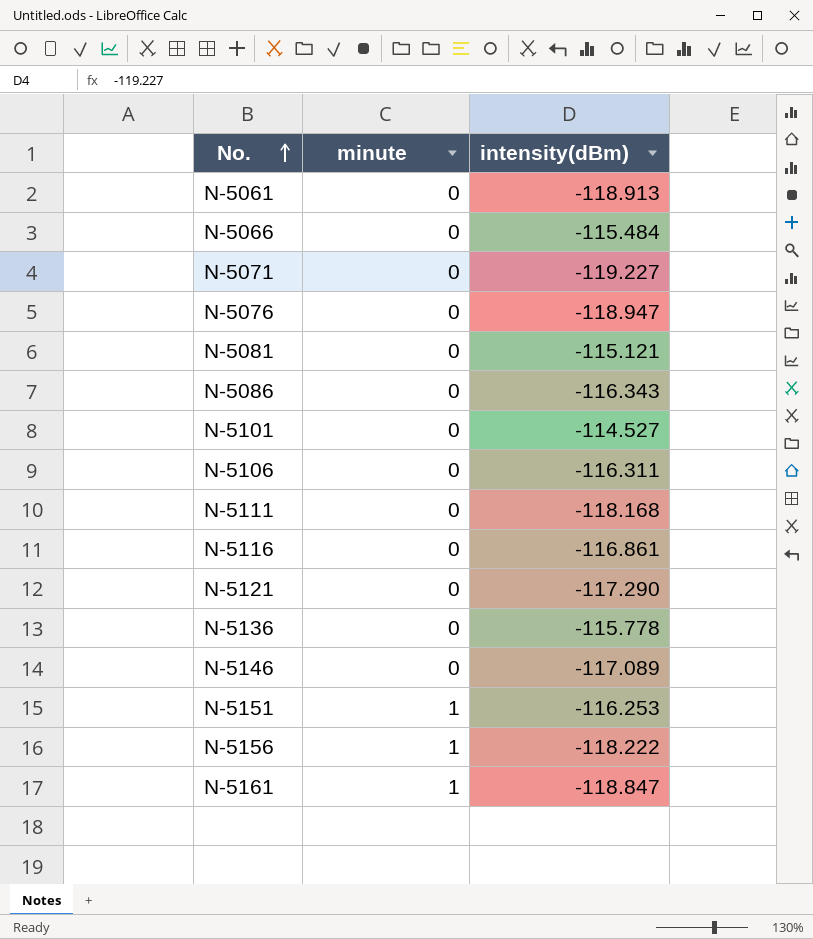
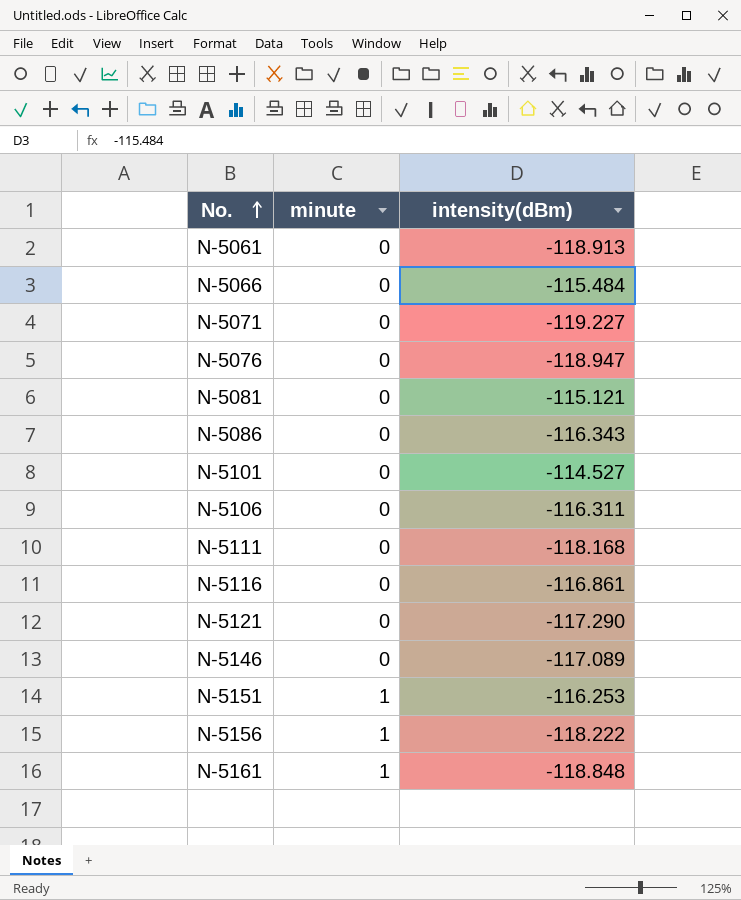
row N-5136: 0 | -115.778 -> none
N-5161 | intensity(dBm): -118.847 -> -118.848

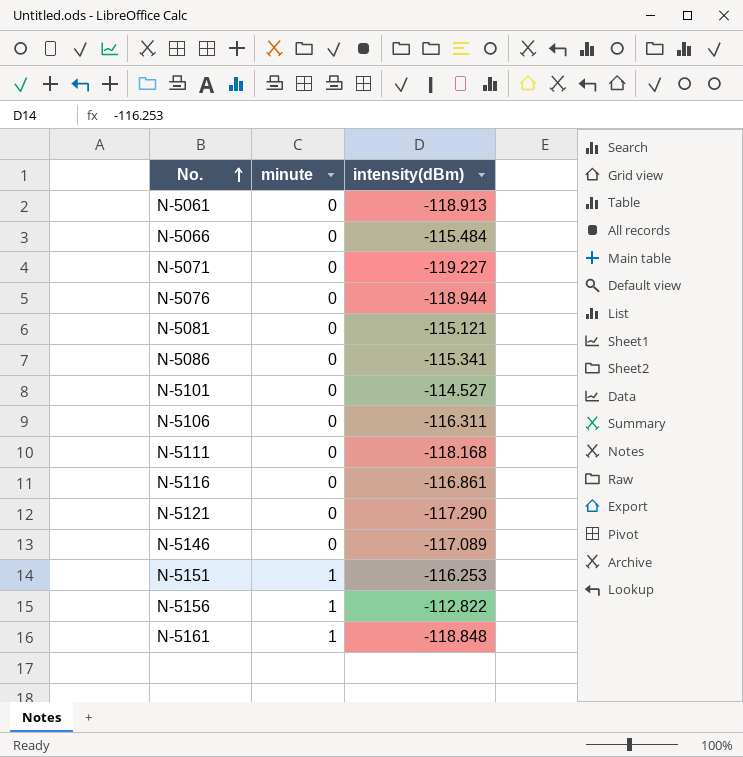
N-5076 | intensity(dBm): -118.947 -> -118.944
N-5086 | intensity(dBm): -116.343 -> -115.341
N-5156 | intensity(dBm): -118.222 -> -112.822

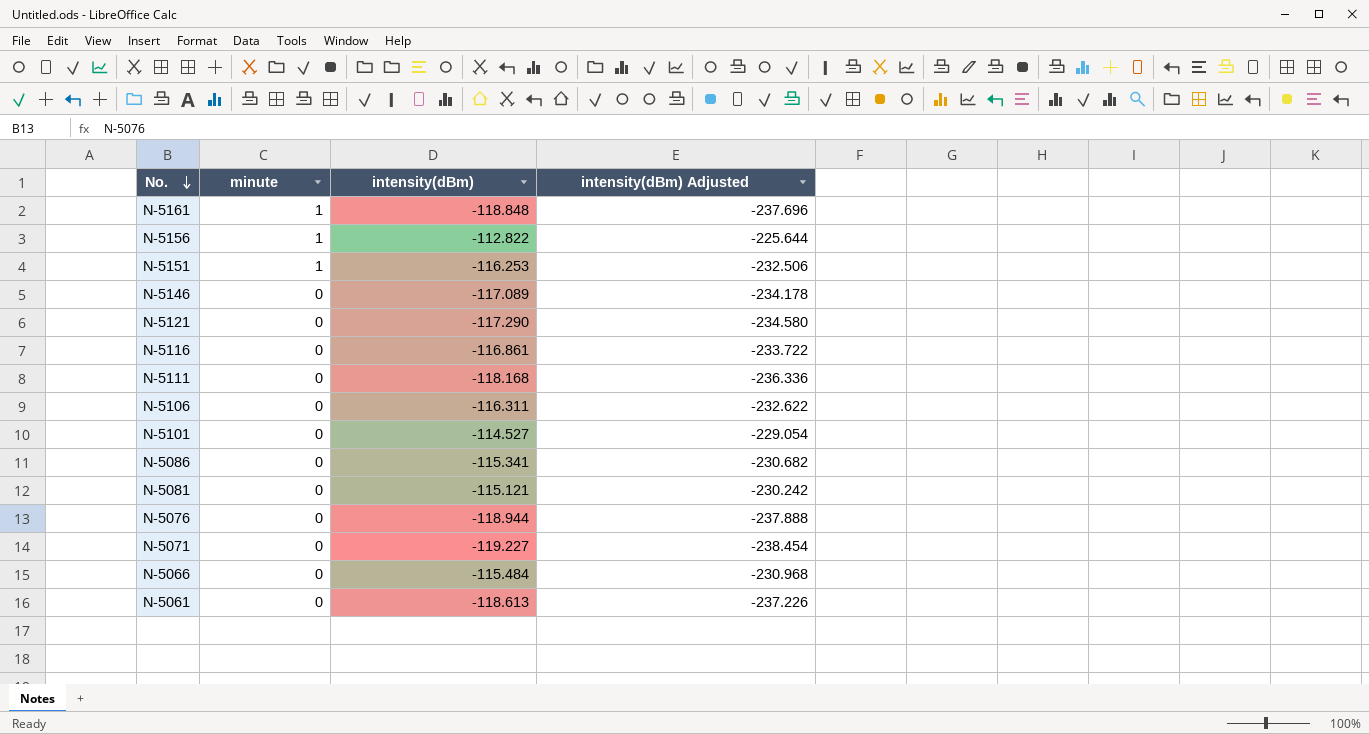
row order: No. ascending -> No. descending
column intensity(dBm) Adjusted | formula: none -> [intensity(dBm)] * 2
N-5061 | intensity(dBm): -118.913 -> -118.613

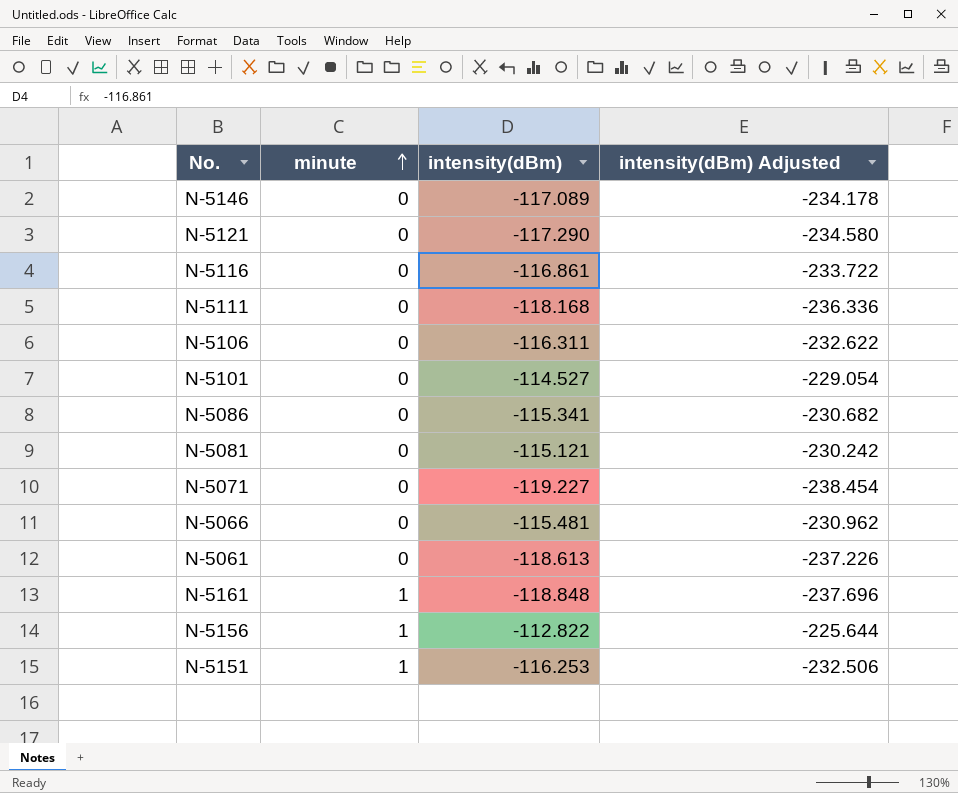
row order: No. descending -> minute ascending
row N-5076: 0 | -118.944 | -237.888 -> none
N-5066 | intensity(dBm): -115.484 -> -115.481
N-5066 | intensity(dBm) Adjusted: -230.968 -> -230.962

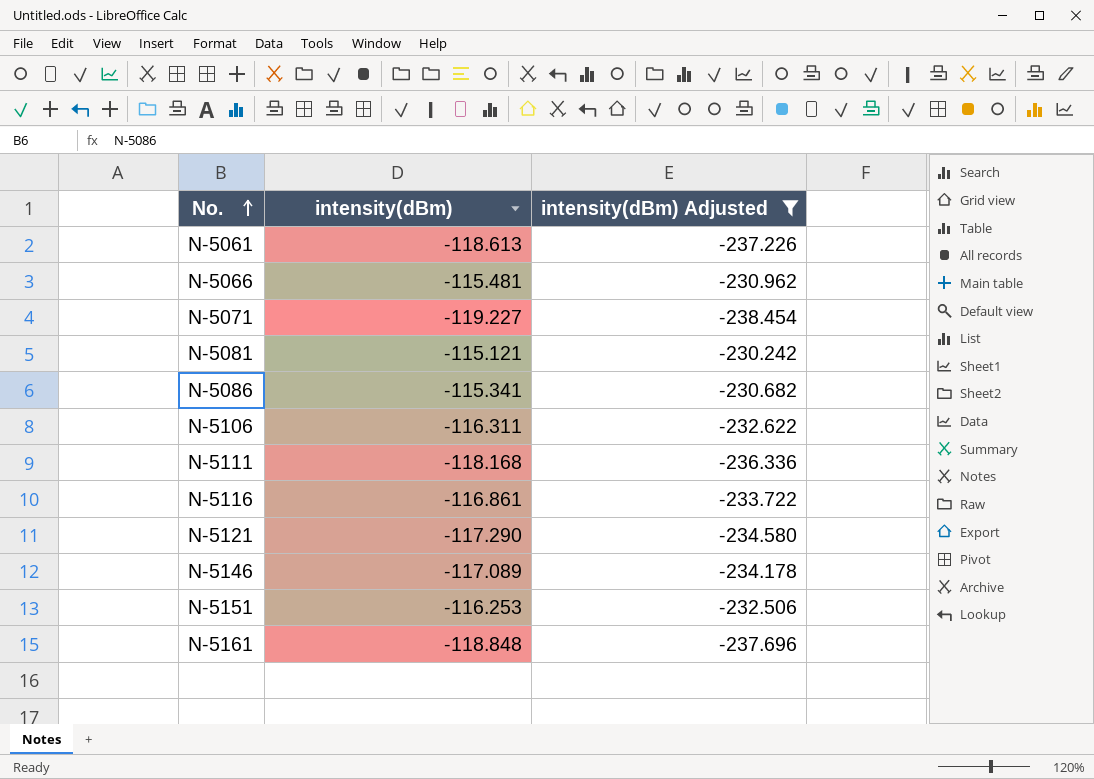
filter: none -> intensity(dBm) Adjusted <= -230.242
row order: minute ascending -> No. ascending
column minute | position: 2 -> none

